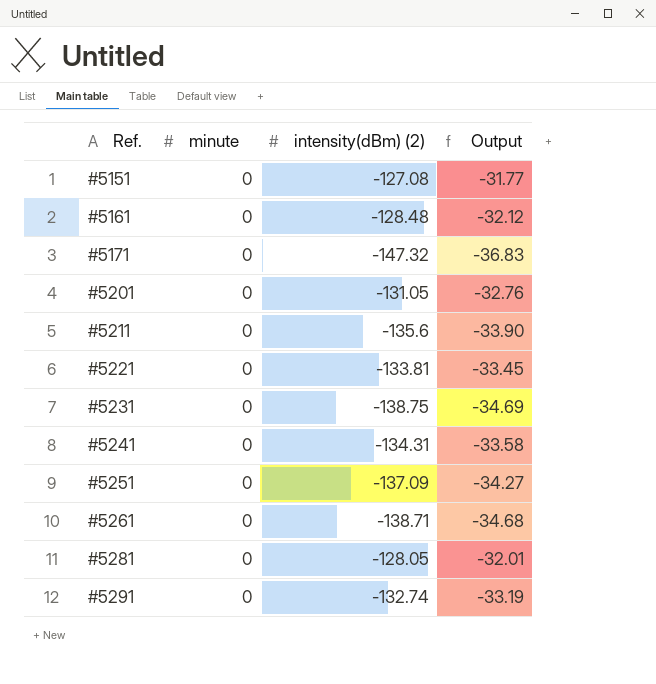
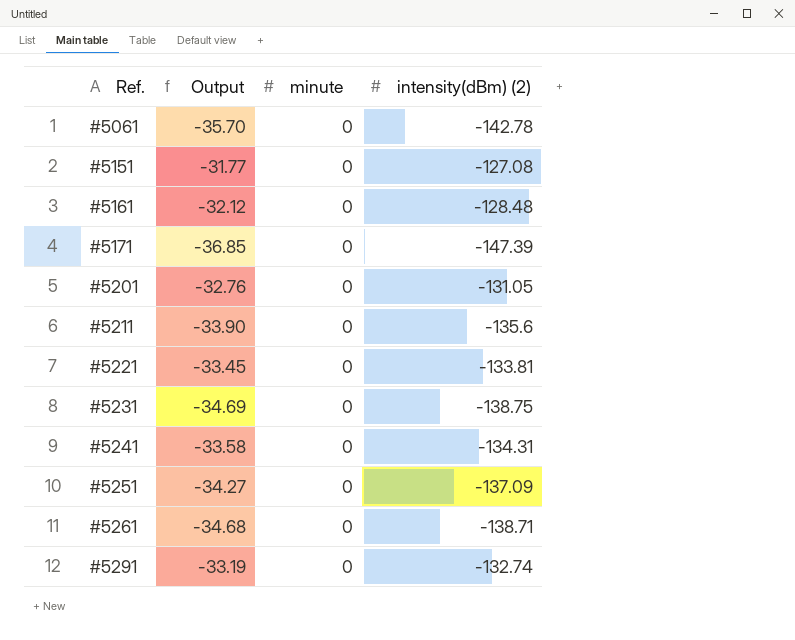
column Output | position: 4 -> 2
row #5281: 0 | -128.05 | -32.01 -> none
row #5061: none -> -35.70 | 0 | -142.78
#5171 | Output: -36.83 -> -36.85
#5171 | intensity(dBm) (2): -147.32 -> -147.39

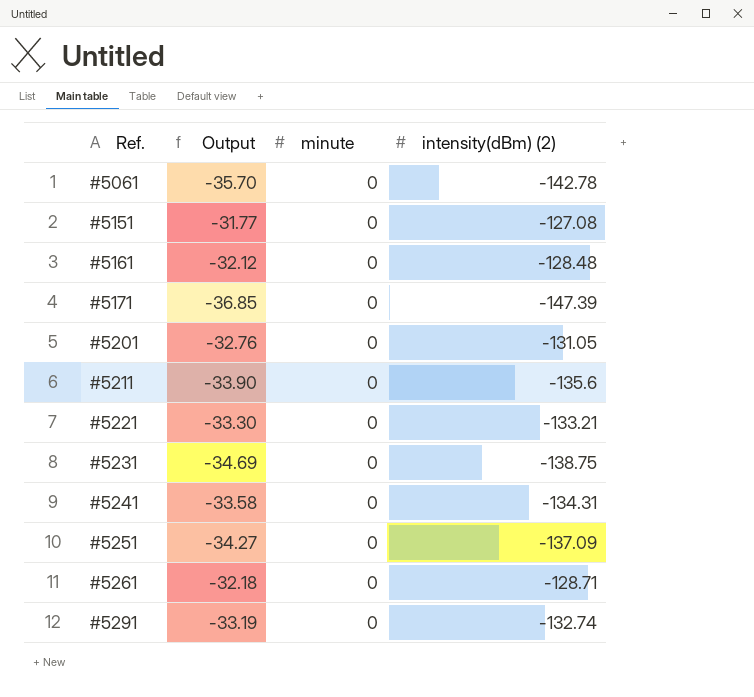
#5221 | Output: -33.45 -> -33.30
#5221 | intensity(dBm) (2): -133.81 -> -133.21
#5261 | Output: -34.68 -> -32.18
#5261 | intensity(dBm) (2): -138.71 -> -128.71

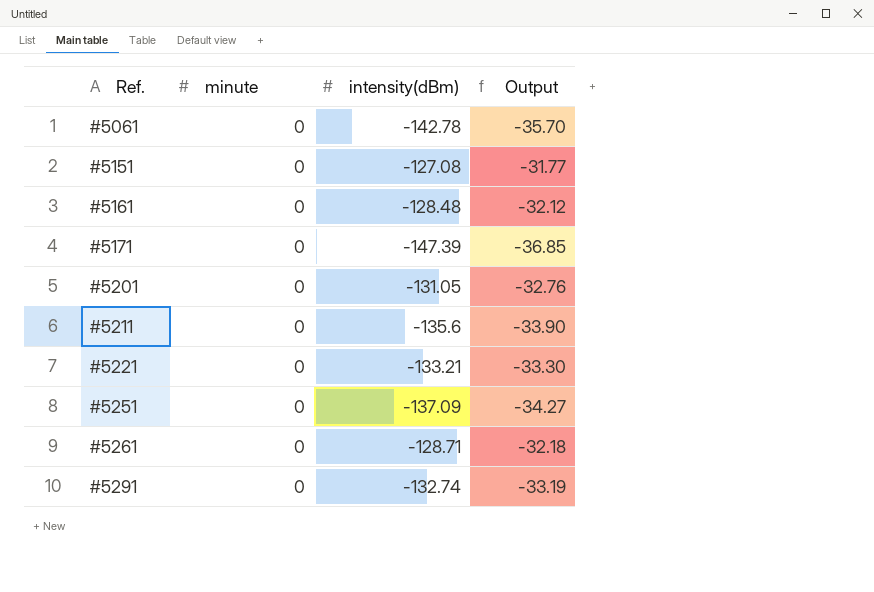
column name: intensity(dBm) (2) -> intensity(dBm)
column Output | position: 2 -> 4
row #5231: -34.69 | 0 | -138.75 -> none
row #5241: -33.58 | 0 | -134.31 -> none

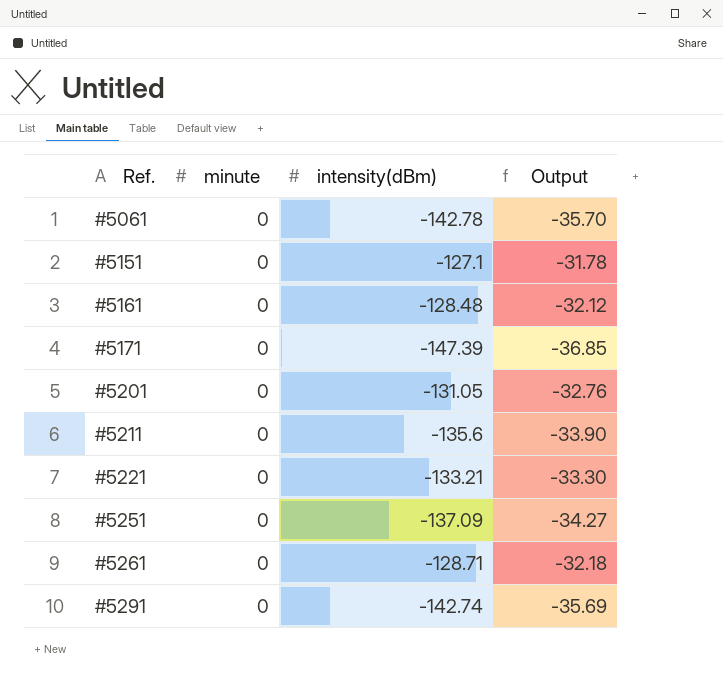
#5151 | intensity(dBm): -127.08 -> -127.1
#5151 | Output: -31.77 -> -31.78
#5291 | intensity(dBm): -132.74 -> -142.74
#5291 | Output: -33.19 -> -35.69

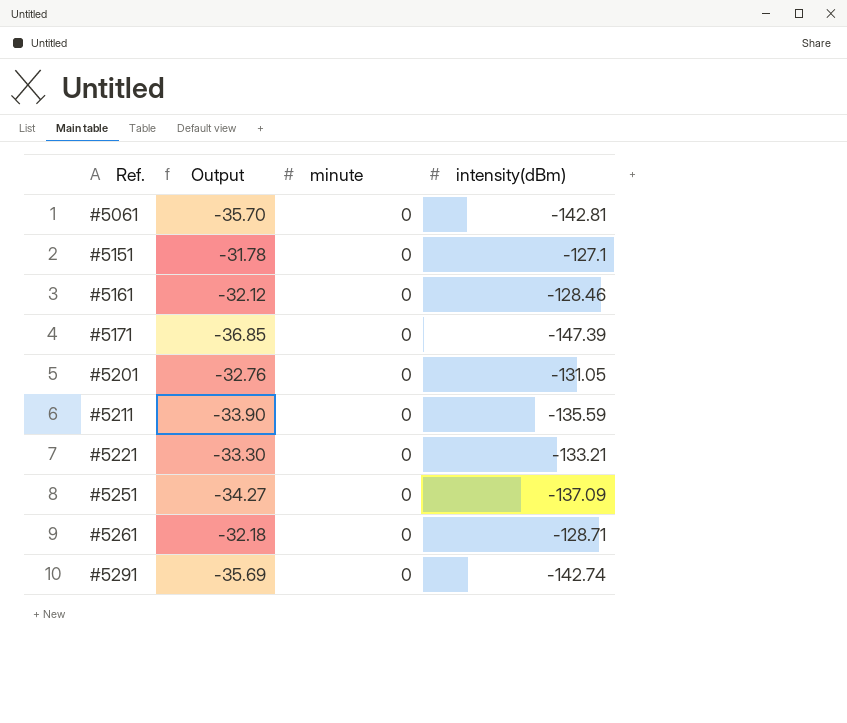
column Output | position: 4 -> 2
#5061 | intensity(dBm): -142.78 -> -142.81
#5161 | intensity(dBm): -128.48 -> -128.46
#5211 | intensity(dBm): -135.6 -> -135.59

